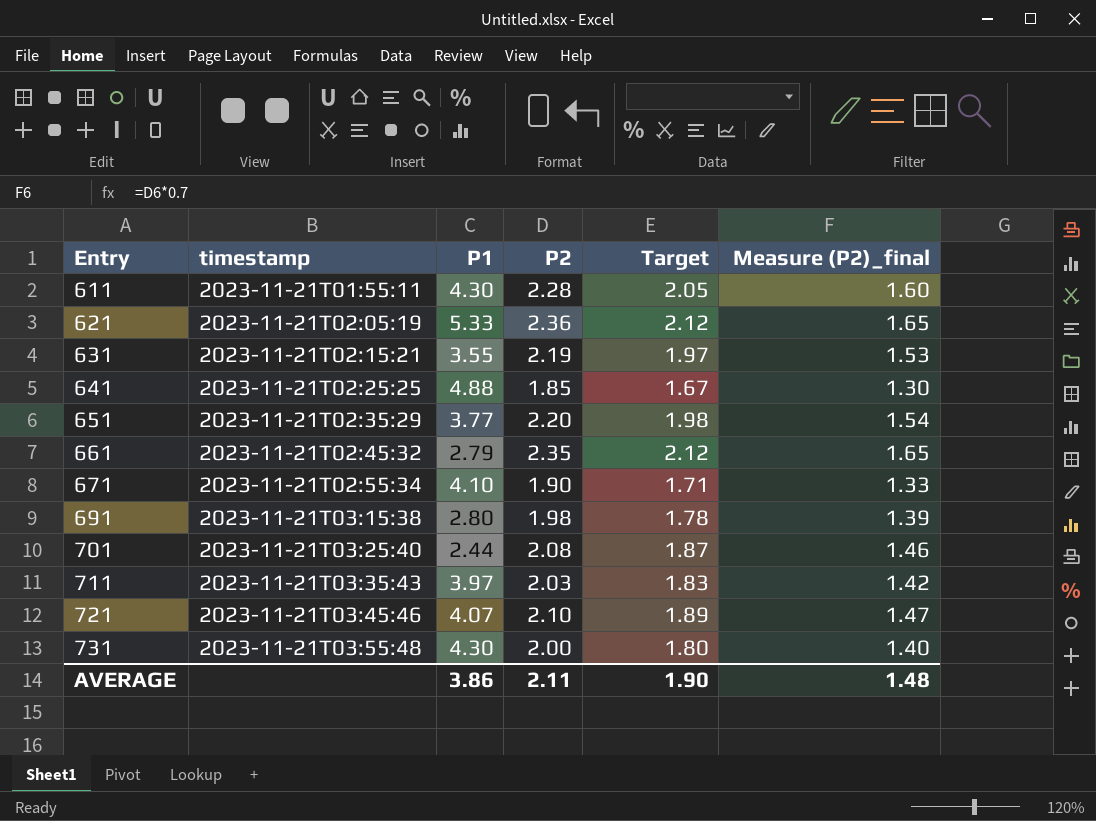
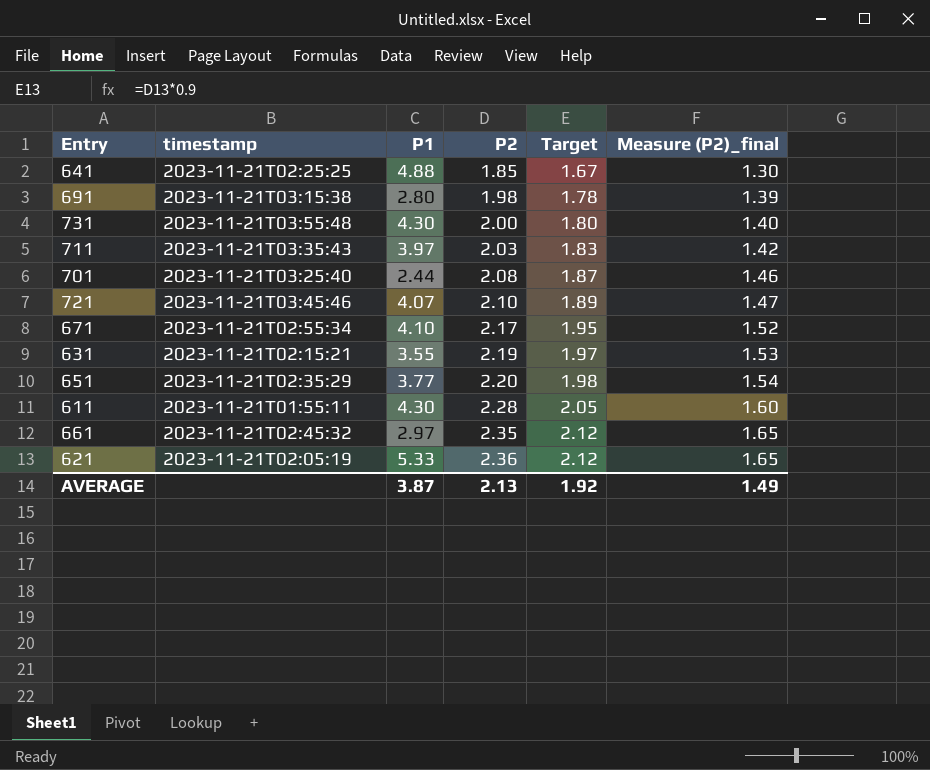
row order: Entry ascending -> P2 ascending
671 | P2: 1.90 -> 2.17
671 | Target: 1.71 -> 1.95
671 | Measure (P2)_final: 1.33 -> 1.52
661 | P1: 2.79 -> 2.97
AVERAGE | P1: 3.86 -> 3.87
AVERAGE | P2: 2.11 -> 2.13
AVERAGE | Target: 1.90 -> 1.92
AVERAGE | Measure (P2)_final: 1.48 -> 1.49

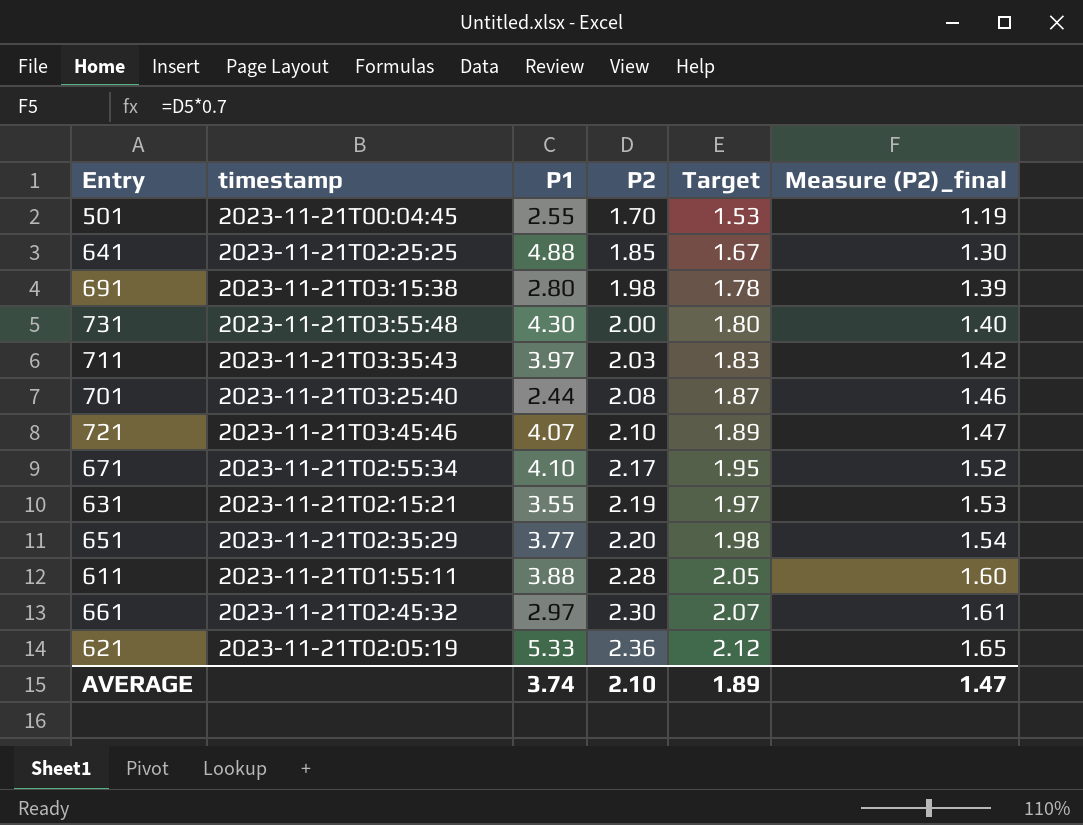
row 501: none -> 2023-11-21T00:04:45 | 2.55 | 1.70 | 1.53 | 1.19
611 | P1: 4.30 -> 3.88
661 | P2: 2.35 -> 2.30
661 | Target: 2.12 -> 2.07
661 | Measure (P2)_final: 1.65 -> 1.61
AVERAGE | P1: 3.87 -> 3.74
AVERAGE | P2: 2.13 -> 2.10
AVERAGE | Target: 1.92 -> 1.89
AVERAGE | Measure (P2)_final: 1.49 -> 1.47

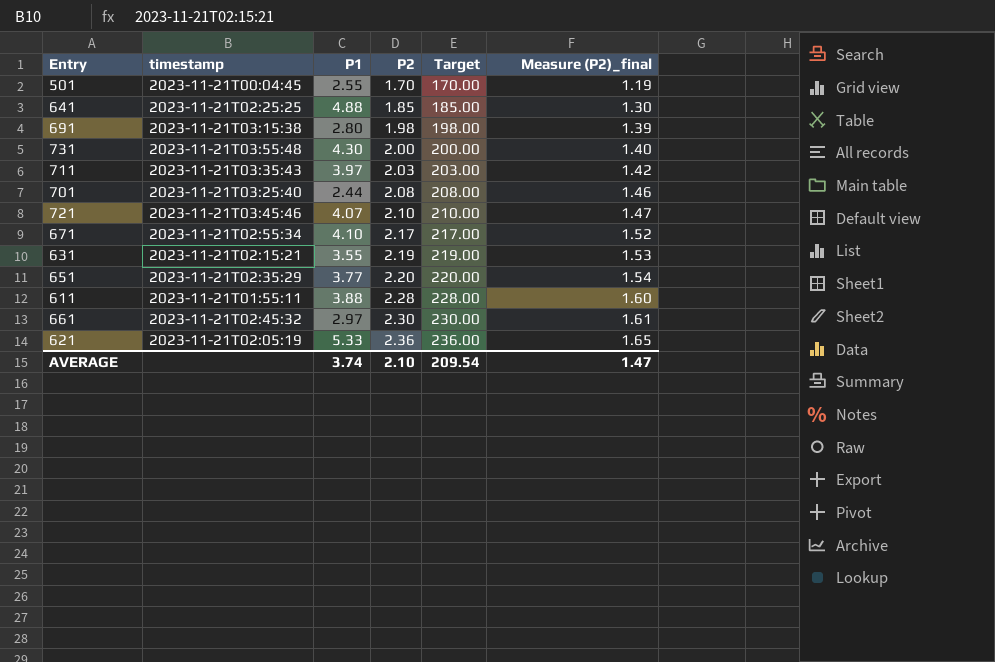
column Target | formula: [P2] * 0.9 -> [P2] * 100
AVERAGE | Target: 1.89 -> 209.54

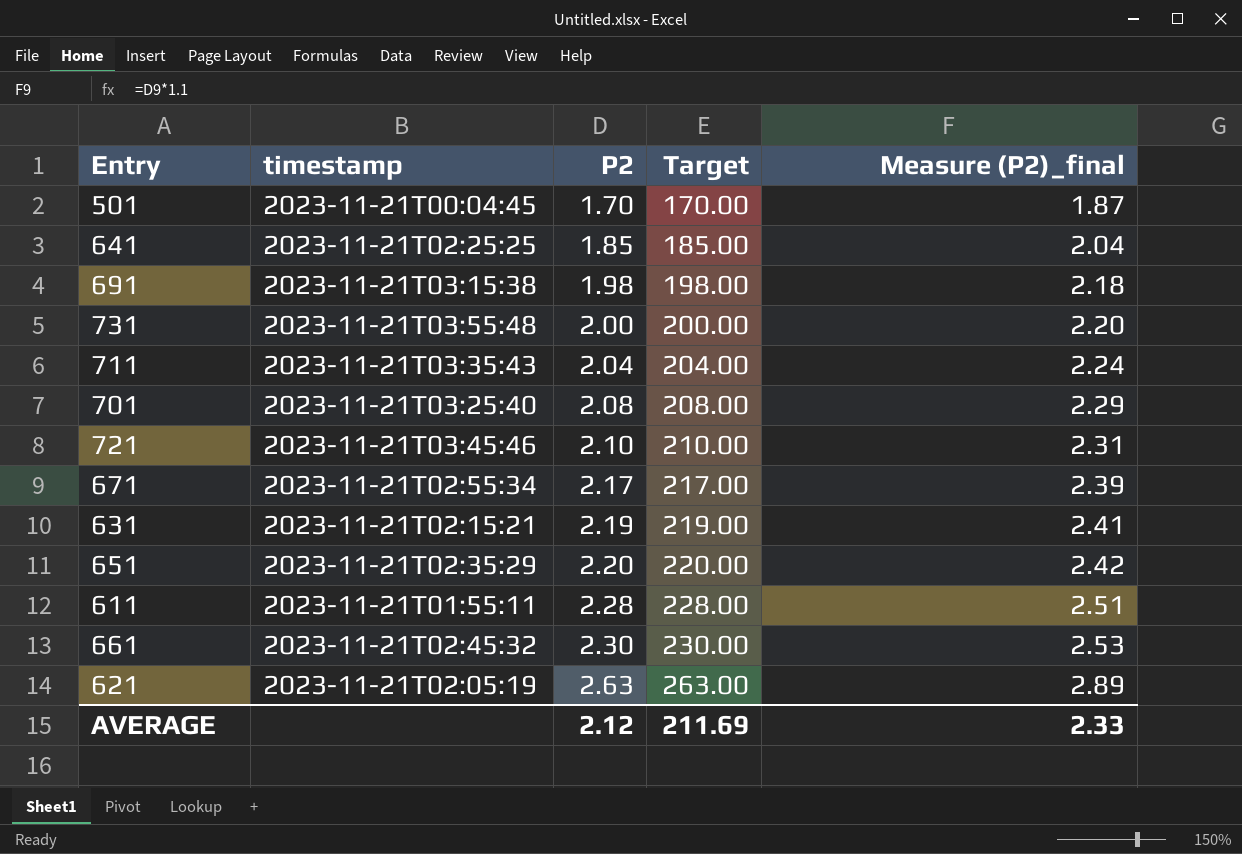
column P1 | position: 3 -> none
column Measure (P2)_final | formula: [P2] * 0.7 -> [P2] * 1.1
711 | P2: 2.03 -> 2.04
711 | Target: 203.00 -> 204.00
621 | P2: 2.36 -> 2.63
621 | Target: 236.00 -> 263.00
AVERAGE | P2: 2.10 -> 2.12
AVERAGE | Target: 209.54 -> 211.69
AVERAGE | Measure (P2)_final: 1.47 -> 2.33

